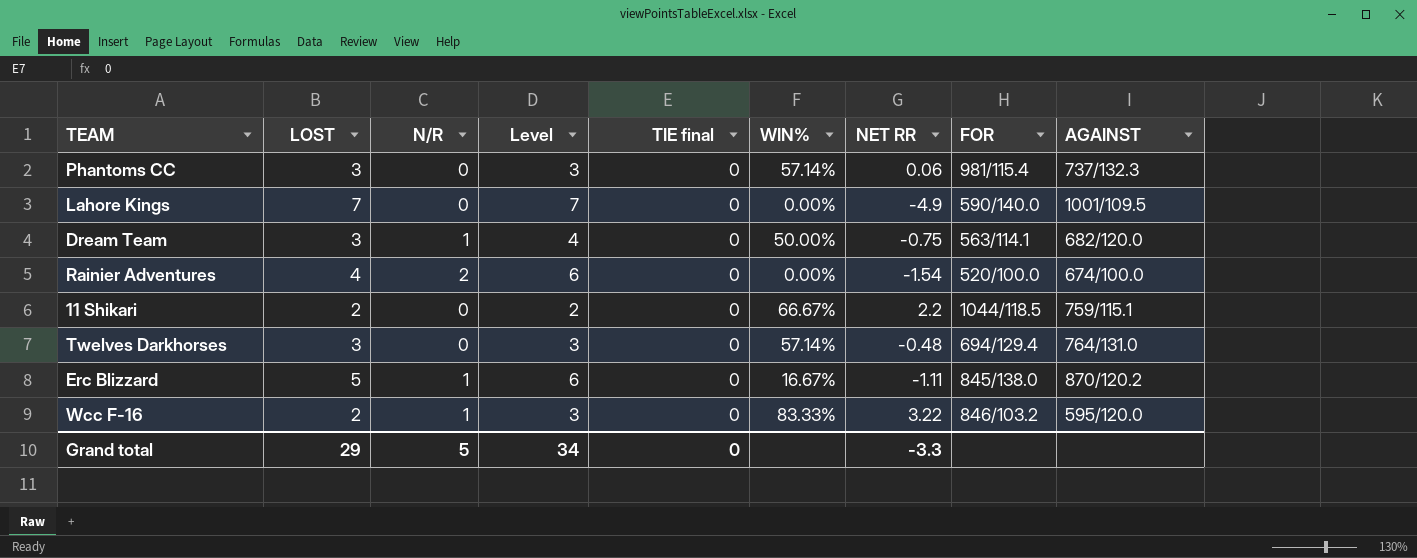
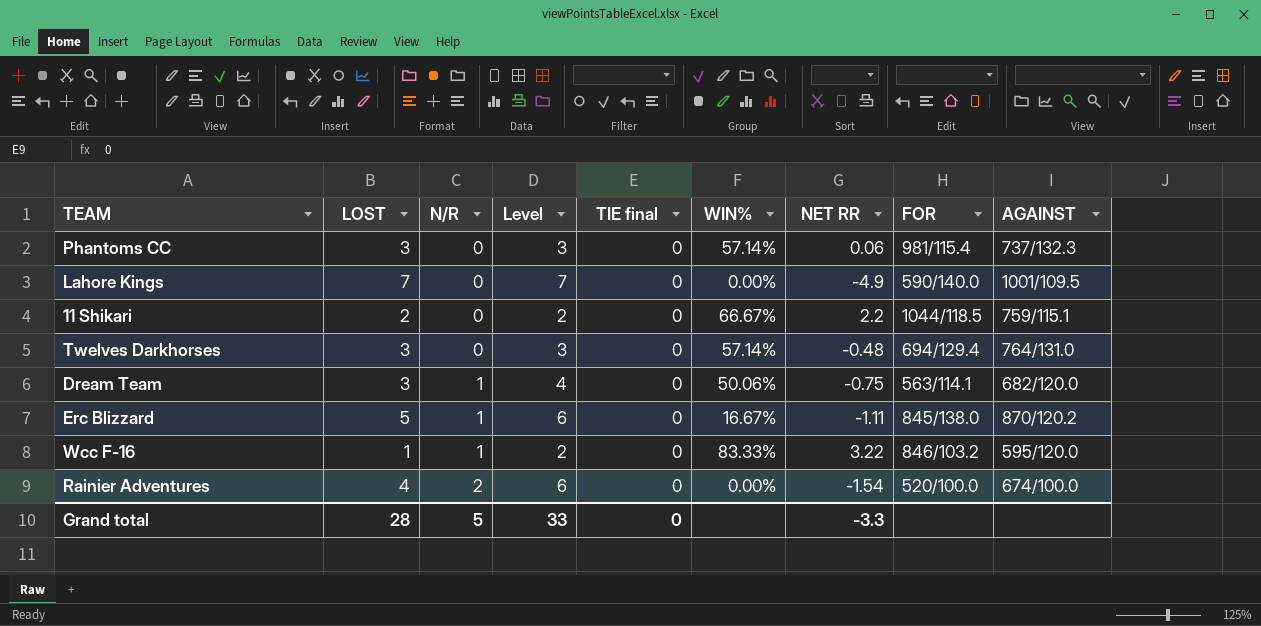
row order: none -> N/R ascending
Dream Team | WIN%: 50.00% -> 50.06%
Wcc F-16 | LOST: 2 -> 1
Wcc F-16 | Level: 3 -> 2
Grand total | LOST: 29 -> 28
Grand total | Level: 34 -> 33

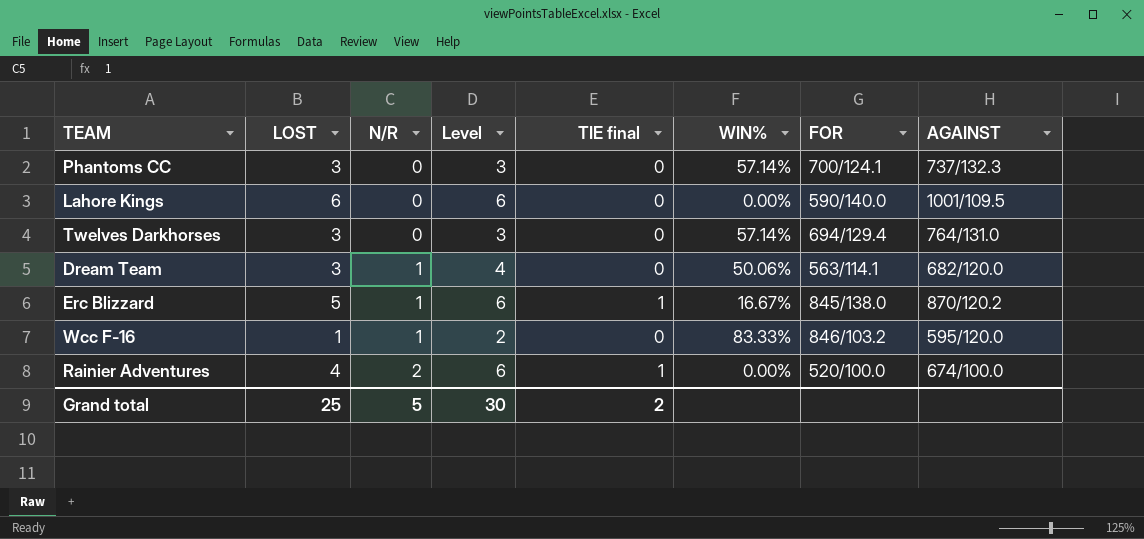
column NET RR | position: 7 -> none
row 11 Shikari: 2 | 0 | 2 | 0 | 66.67% | 2.2 | 1044/118.5 | 759/115.1 -> none
Phantoms CC | FOR: 981/115.4 -> 700/124.1
Lahore Kings | LOST: 7 -> 6
Lahore Kings | Level: 7 -> 6
Erc Blizzard | TIE final: 0 -> 1
Rainier Adventures | TIE final: 0 -> 1
Grand total | LOST: 28 -> 25
Grand total | Level: 33 -> 30
Grand total | TIE final: 0 -> 2

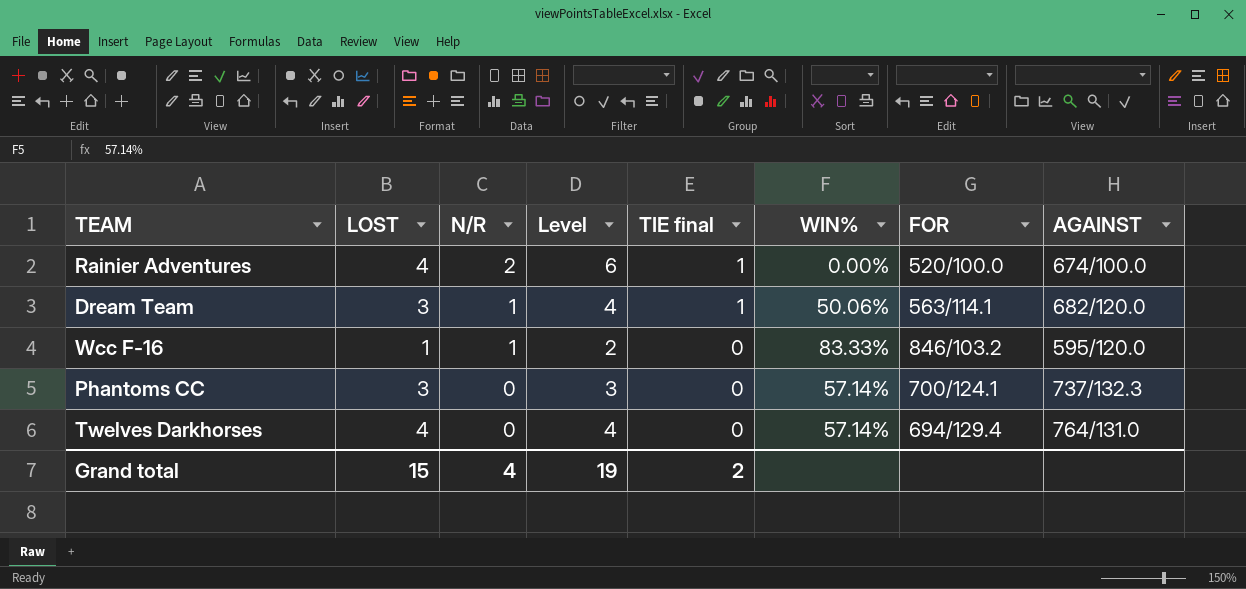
row order: N/R ascending -> N/R descending
row Lahore Kings: 6 | 0 | 6 | 0 | 0.00% | 590/140.0 | 1001/109.5 -> none
row Erc Blizzard: 5 | 1 | 6 | 1 | 16.67% | 845/138.0 | 870/120.2 -> none
Dream Team | TIE final: 0 -> 1
Twelves Darkhorses | LOST: 3 -> 4
Twelves Darkhorses | Level: 3 -> 4
Grand total | LOST: 25 -> 15
Grand total | N/R: 5 -> 4
Grand total | Level: 30 -> 19

